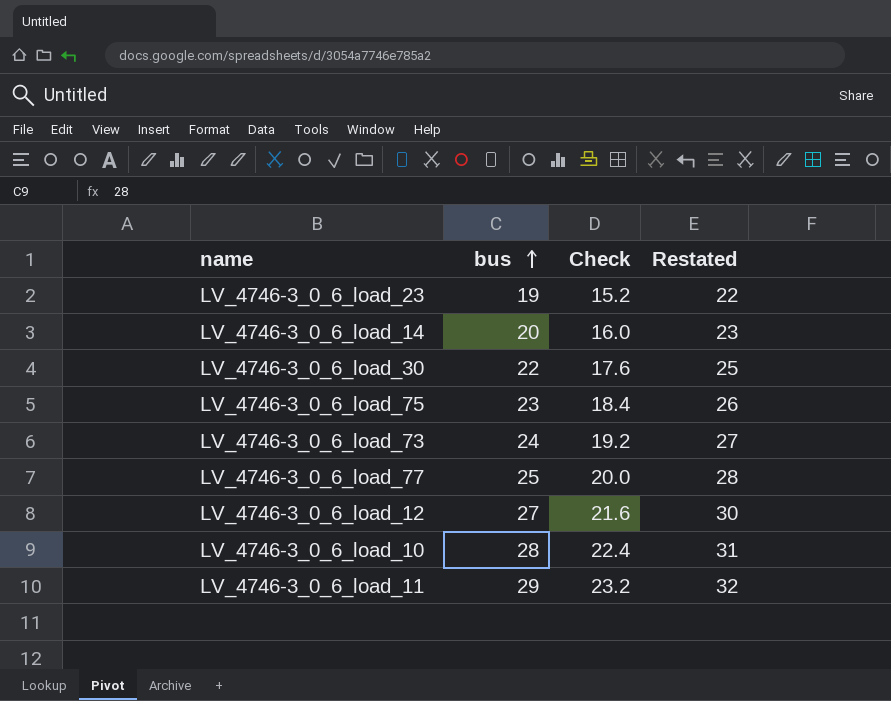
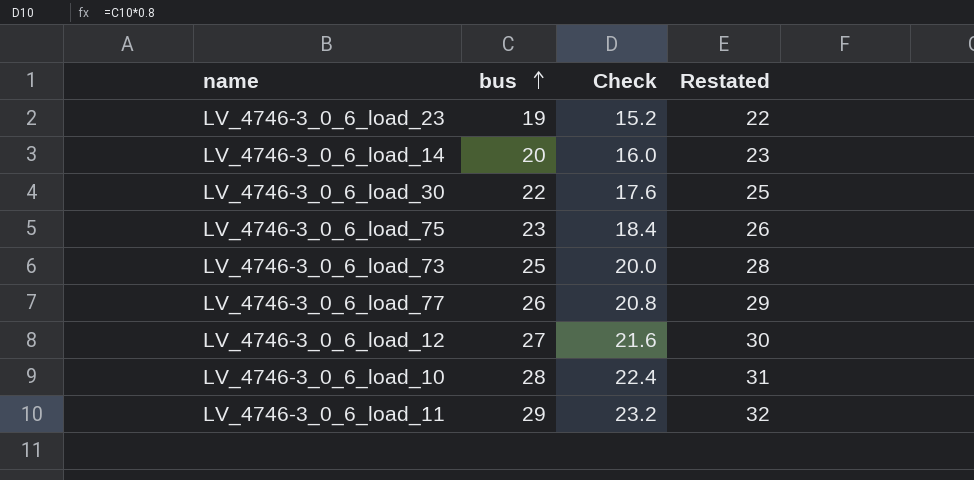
LV_4746-3_0_6_load_73 | bus: 24 -> 25
LV_4746-3_0_6_load_73 | Check: 19.2 -> 20.0
LV_4746-3_0_6_load_73 | Restated: 27 -> 28
LV_4746-3_0_6_load_77 | bus: 25 -> 26
LV_4746-3_0_6_load_77 | Check: 20.0 -> 20.8
LV_4746-3_0_6_load_77 | Restated: 28 -> 29

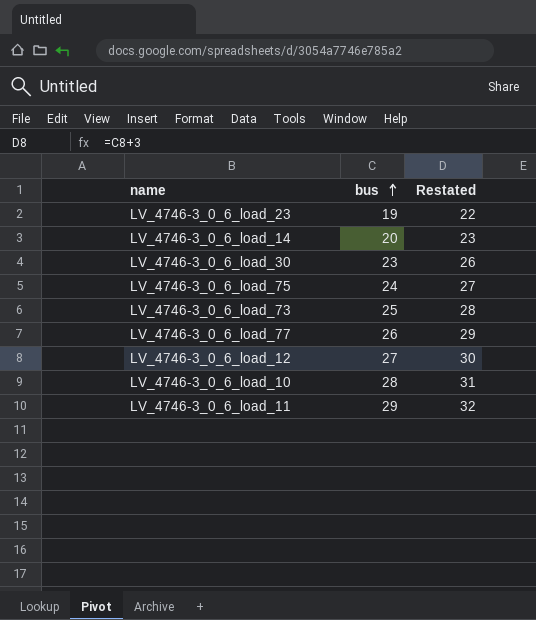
column Check | formula: [bus] * 0.8 -> none
LV_4746-3_0_6_load_30 | bus: 22 -> 23
LV_4746-3_0_6_load_30 | Restated: 25 -> 26
LV_4746-3_0_6_load_75 | bus: 23 -> 24
LV_4746-3_0_6_load_75 | Restated: 26 -> 27

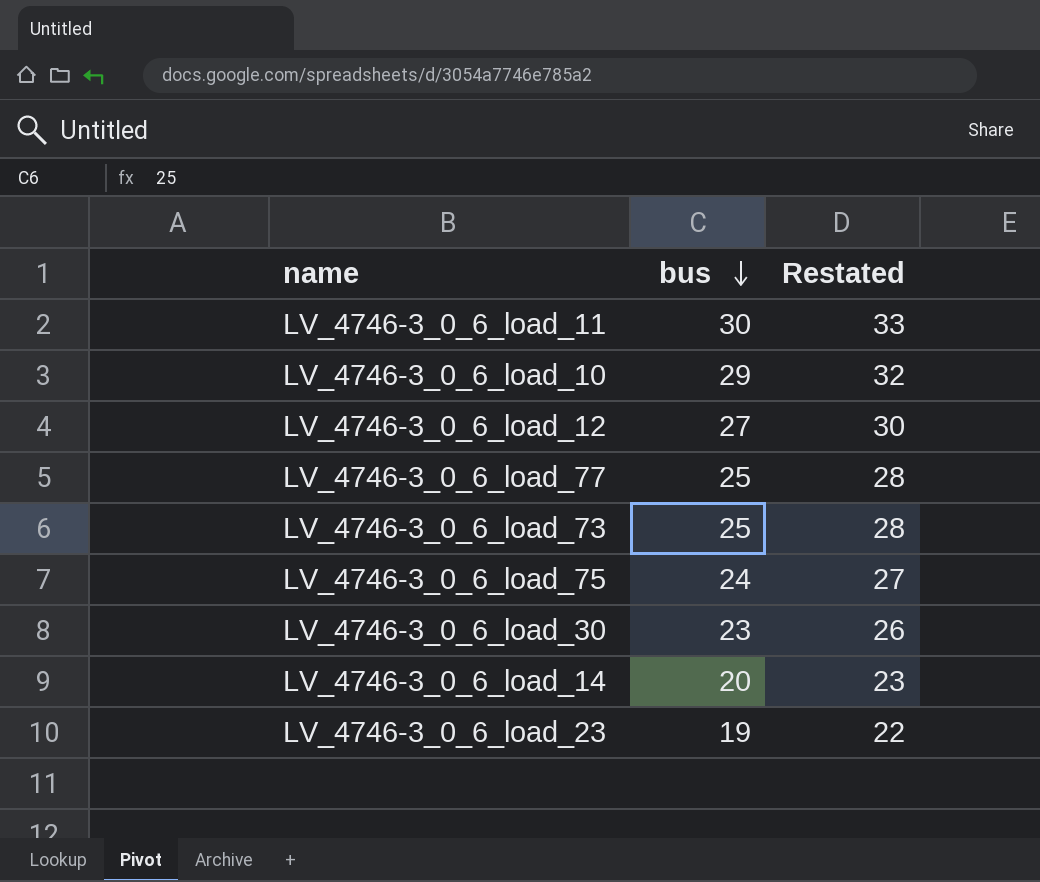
row order: bus ascending -> bus descending
LV_4746-3_0_6_load_11 | bus: 29 -> 30
LV_4746-3_0_6_load_11 | Restated: 32 -> 33
LV_4746-3_0_6_load_10 | bus: 28 -> 29
LV_4746-3_0_6_load_10 | Restated: 31 -> 32
LV_4746-3_0_6_load_77 | bus: 26 -> 25
LV_4746-3_0_6_load_77 | Restated: 29 -> 28

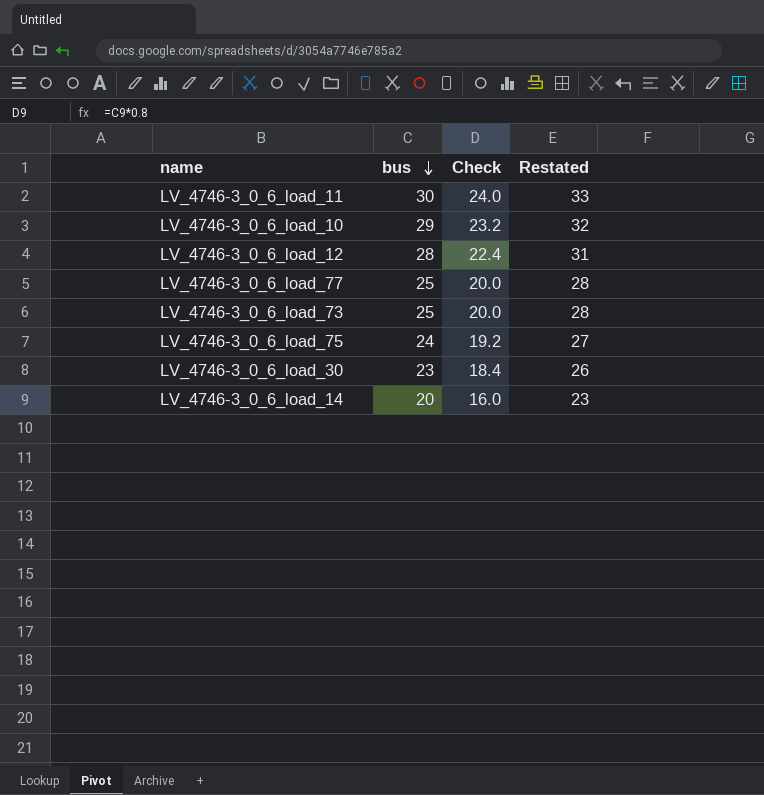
column Check | formula: none -> [bus] * 0.8
row LV_4746-3_0_6_load_23: 19 | 22 -> none
LV_4746-3_0_6_load_12 | bus: 27 -> 28
LV_4746-3_0_6_load_12 | Restated: 30 -> 31

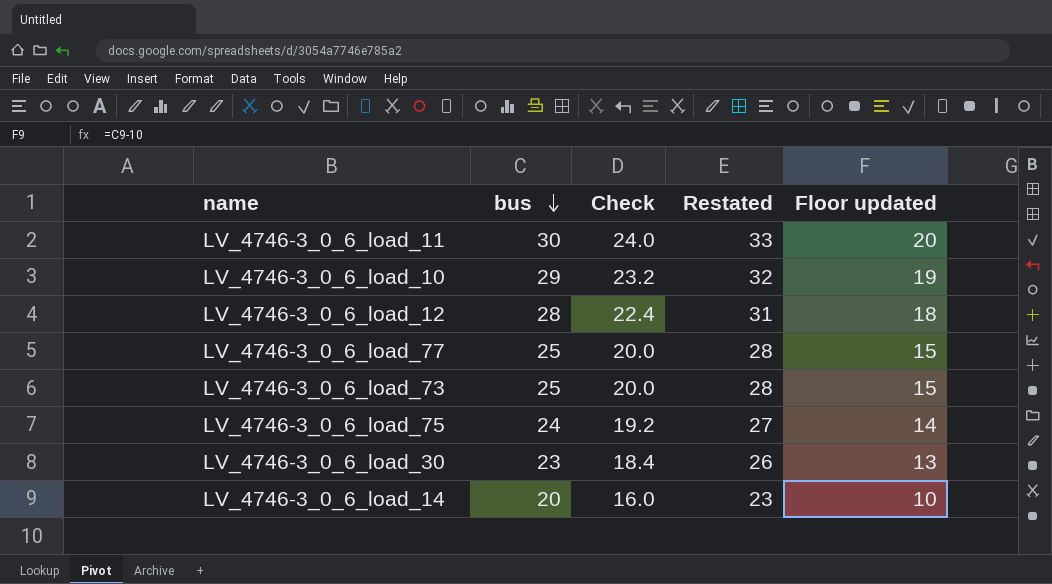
column Floor updated | formula: none -> [bus] - 10

